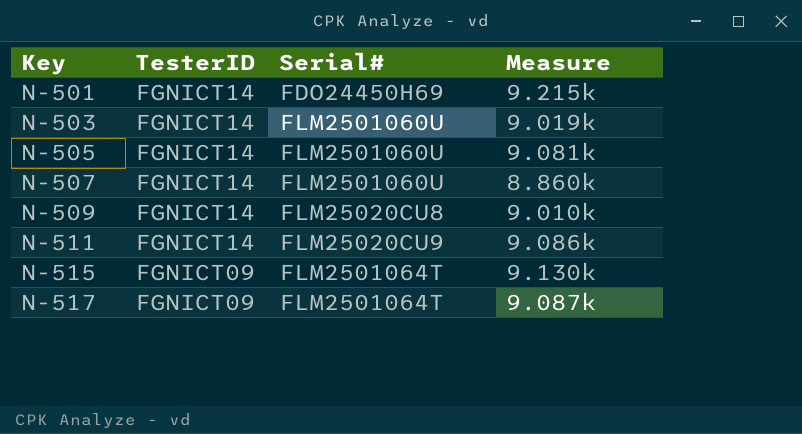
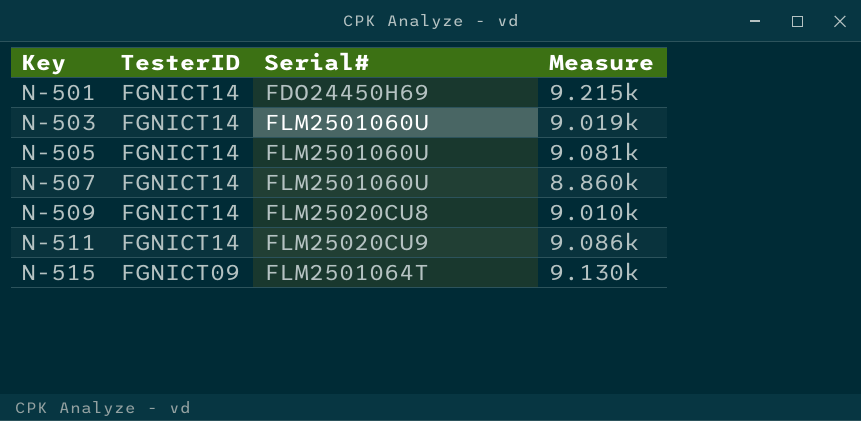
row N-517: FGNICT09 | FLM2501064T | 9.087k -> none

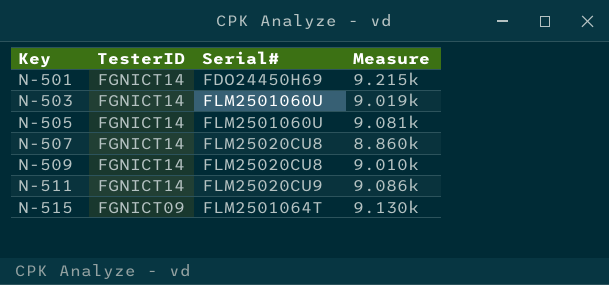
N-507 | Serial#: FLM2501060U -> FLM25020CU8

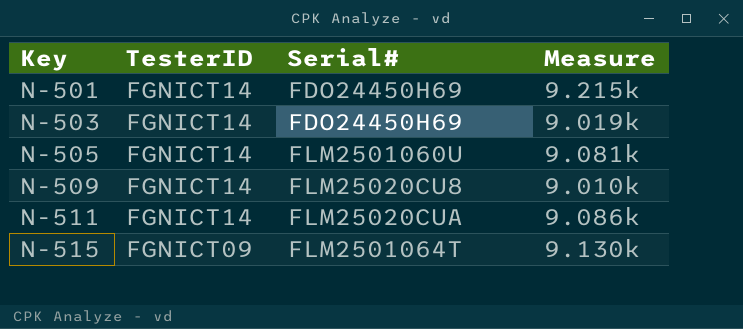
row N-507: FGNICT14 | FLM25020CU8 | 8.860k -> none
N-503 | Serial#: FLM2501060U -> FDO24450H69
N-511 | Serial#: FLM25020CU9 -> FLM25020CUA

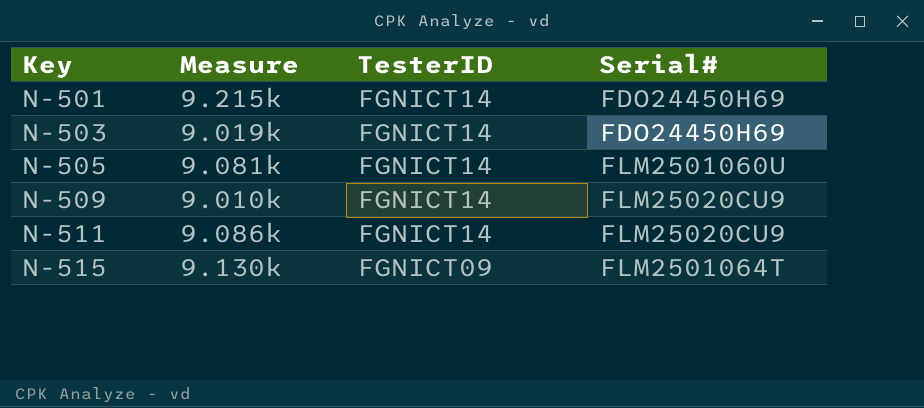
column Measure | position: 4 -> 2
N-509 | Serial#: FLM25020CU8 -> FLM25020CU9
N-511 | Serial#: FLM25020CUA -> FLM25020CU9

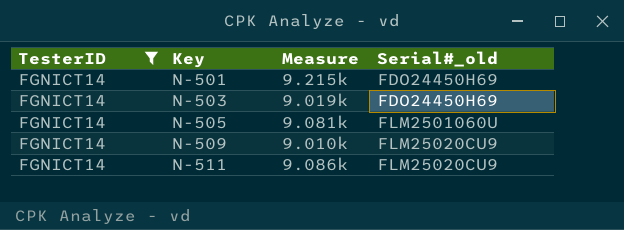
filter: none -> TesterID = FGNICT14
column TesterID | position: 3 -> 1
column name: Serial# -> Serial#_old

